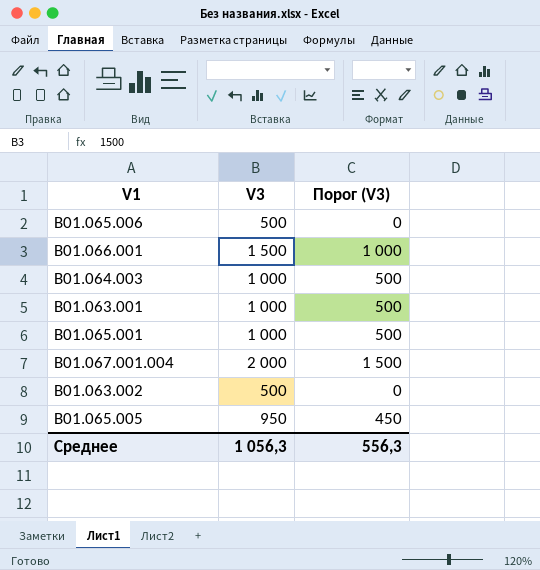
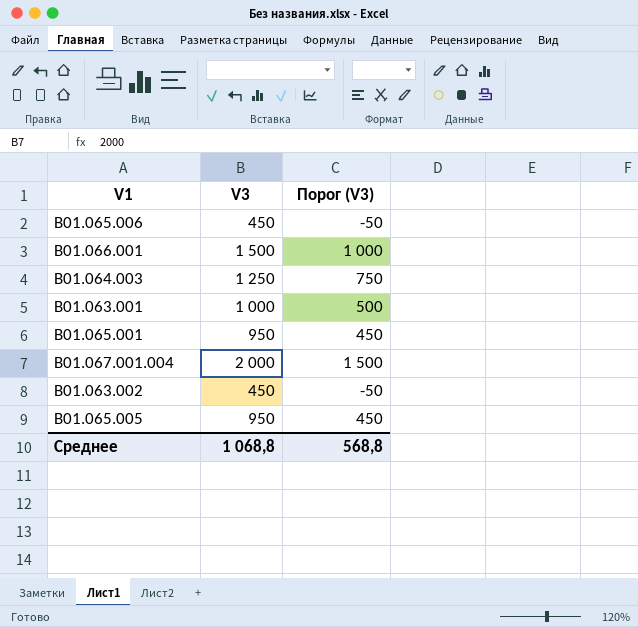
В01.065.006 | V3: 500 -> 450
В01.065.006 | Порог (V3): 0 -> -50
В01.064.003 | V3: 1 000 -> 1 250
В01.064.003 | Порог (V3): 500 -> 750
В01.065.001 | V3: 1 000 -> 950
В01.065.001 | Порог (V3): 500 -> 450
В01.063.002 | V3: 500 -> 450
В01.063.002 | Порог (V3): 0 -> -50
Среднее | V3: 1 056,3 -> 1 068,8
Среднее | Порог (V3): 556,3 -> 568,8

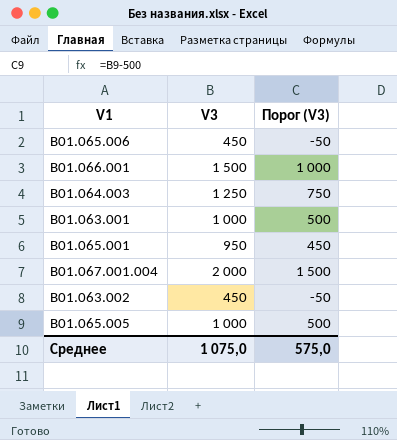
В01.065.005 | V3: 950 -> 1 000
В01.065.005 | Порог (V3): 450 -> 500
Среднее | V3: 1 068,8 -> 1 075,0
Среднее | Порог (V3): 568,8 -> 575,0

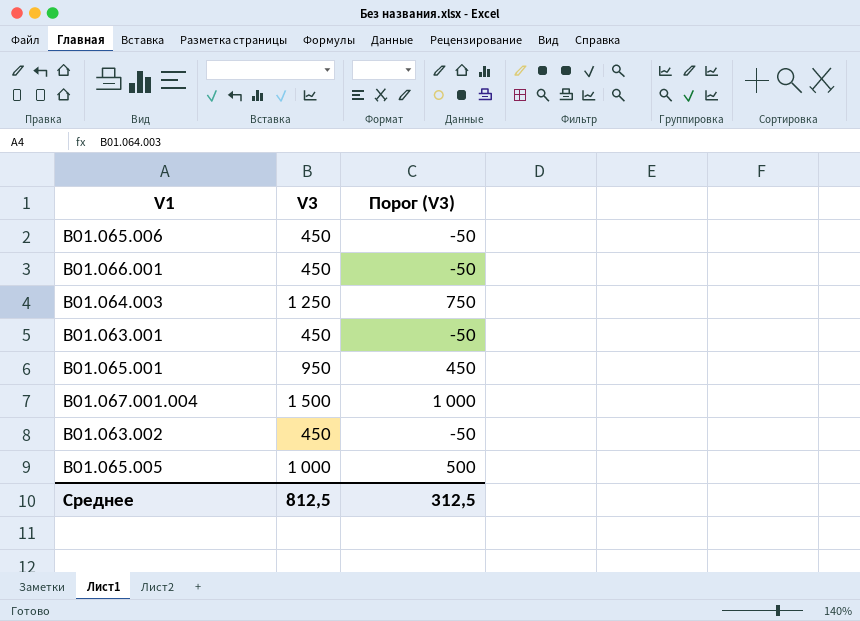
В01.066.001 | V3: 1 500 -> 450
В01.066.001 | Порог (V3): 1 000 -> -50
В01.063.001 | V3: 1 000 -> 450
В01.063.001 | Порог (V3): 500 -> -50
В01.067.001.004 | V3: 2 000 -> 1 500
В01.067.001.004 | Порог (V3): 1 500 -> 1 000
Среднее | V3: 1 075,0 -> 812,5
Среднее | Порог (V3): 575,0 -> 312,5

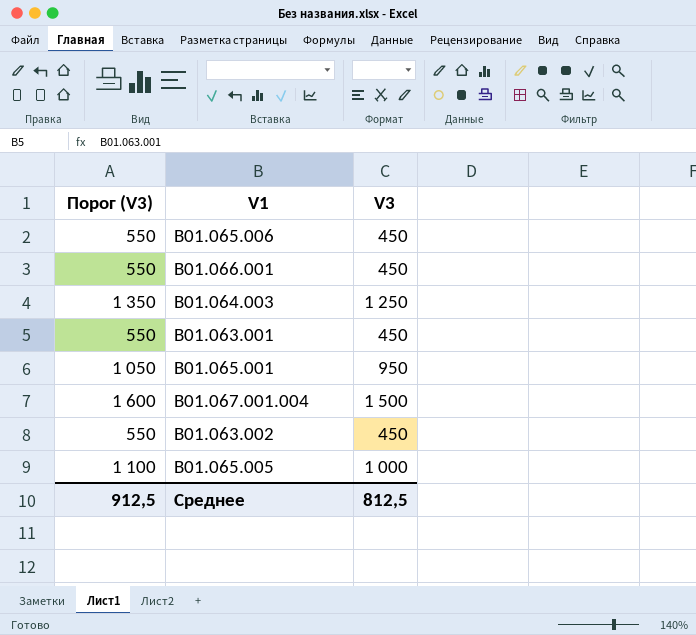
column Порог (V3) | formula: [V3] - 500 -> [V3] + 100
column Порог (V3) | position: 3 -> 1
Среднее | Порог (V3): 312,5 -> 912,5

